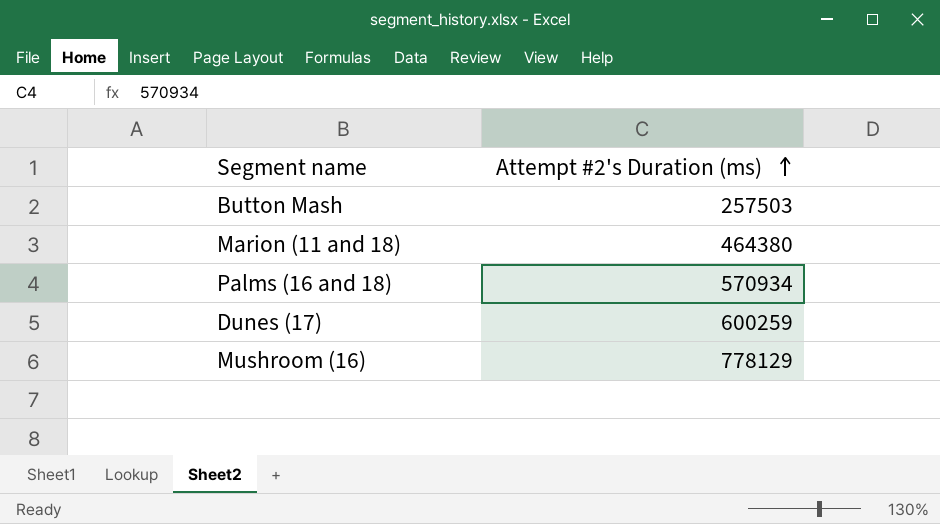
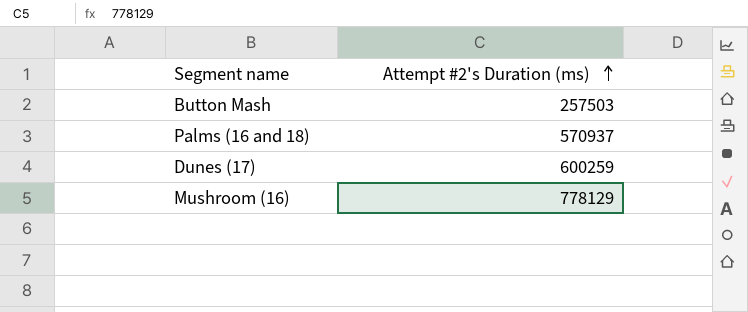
row Marion (11 and 18): 464380 -> none
Palms (16 and 18) | Attempt #2's Duration (ms): 570934 -> 570937

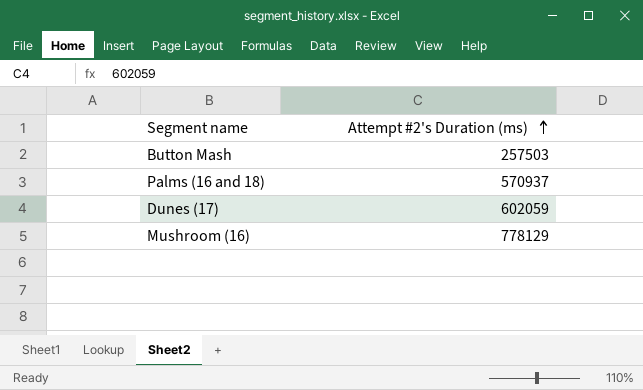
Dunes (17) | Attempt #2's Duration (ms): 600259 -> 602059

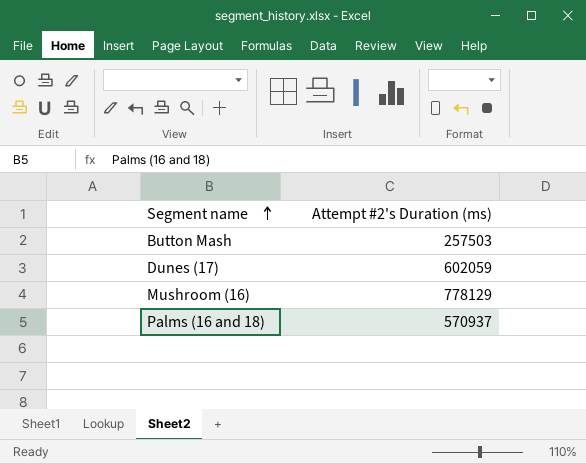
row order: Attempt #2's Duration (ms) ascending -> Segment name ascending

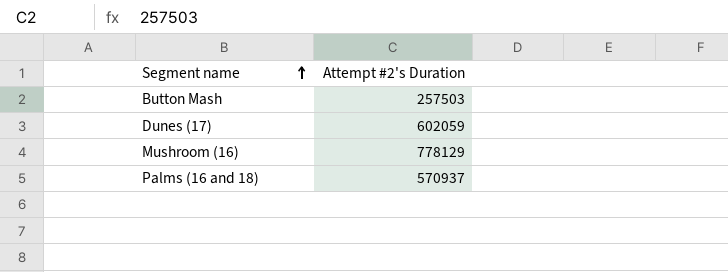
column name: Attempt #2's Duration (ms) -> Attempt #2's Duration

